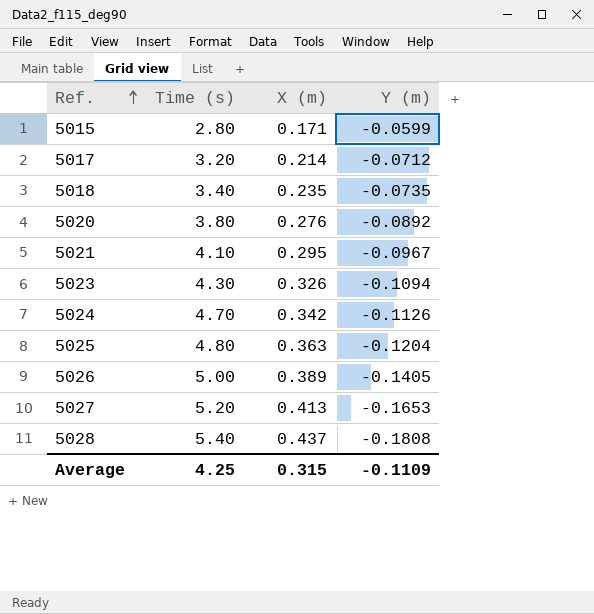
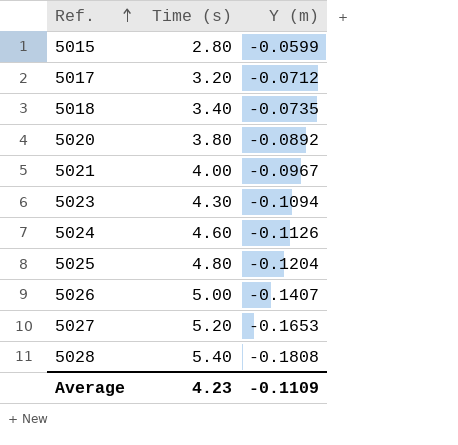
column X (m) | position: 3 -> none
5021 | Time (s): 4.10 -> 4.00
5024 | Time (s): 4.70 -> 4.60
5026 | Y (m): -0.1405 -> -0.1407
Average | Time (s): 4.25 -> 4.23

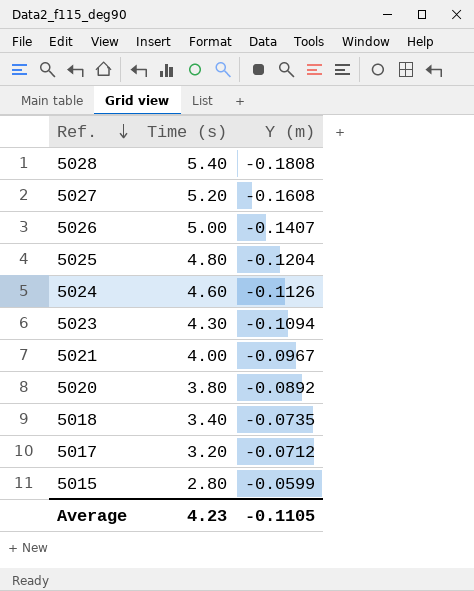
row order: Ref. ascending -> Ref. descending
5027 | Y (m): -0.1653 -> -0.1608
Average | Y (m): -0.1109 -> -0.1105

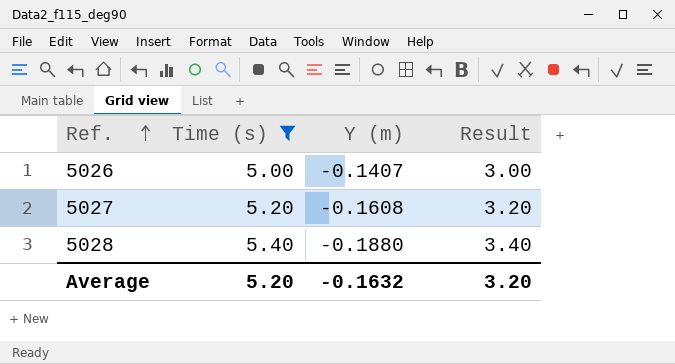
filter: none -> Time (s) >= 5.00
row order: Ref. descending -> Ref. ascending
column Result | formula: none -> [Time (s)] - 2
5028 | Y (m): -0.1808 -> -0.1880
Average | Time (s): 4.23 -> 5.20
Average | Y (m): -0.1105 -> -0.1632

